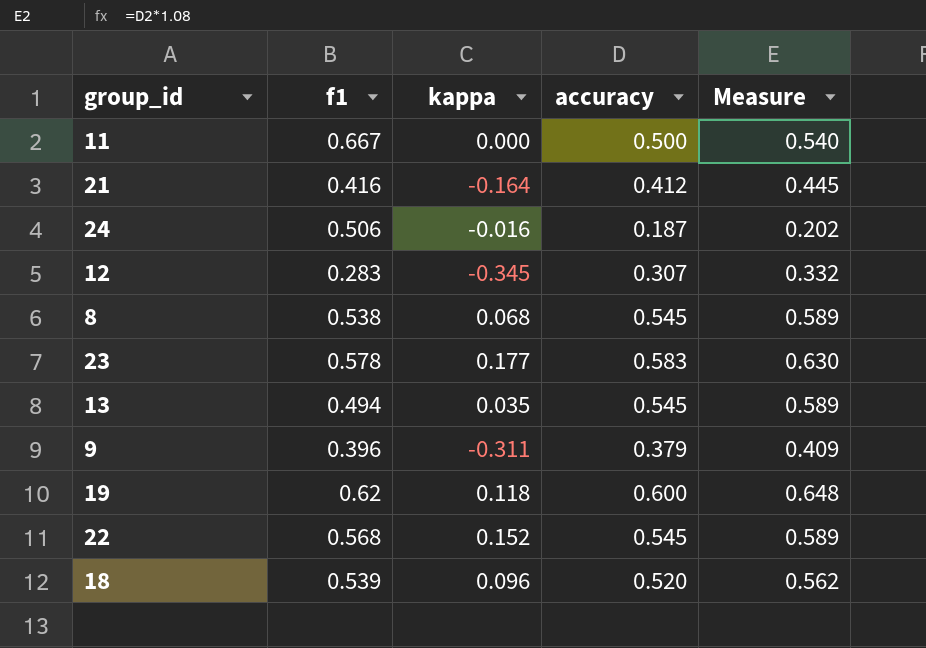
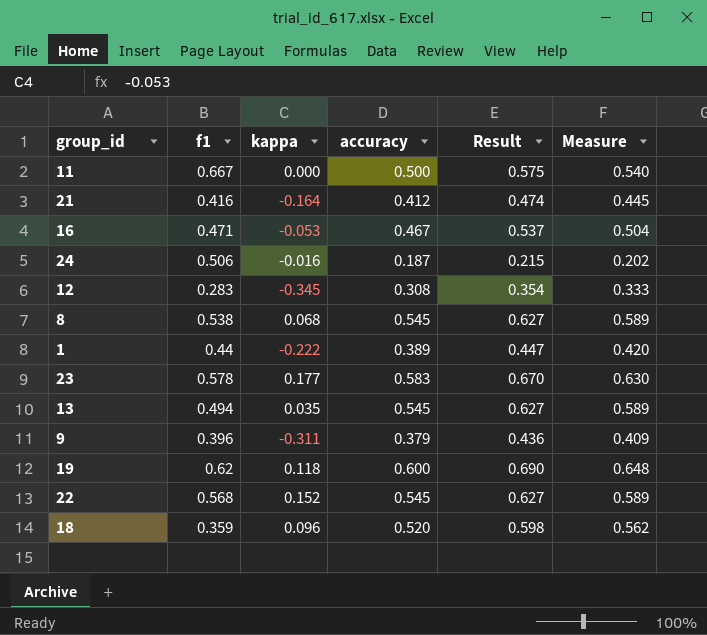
column Result | formula: none -> [accuracy] * 1.15
row 16: none -> 0.471 | -0.053 | 0.467 | 0.537 | 0.504
12 | accuracy: 0.307 -> 0.308
12 | Measure: 0.332 -> 0.333
row 1: none -> 0.44 | -0.222 | 0.389 | 0.447 | 0.420
18 | f1: 0.539 -> 0.359

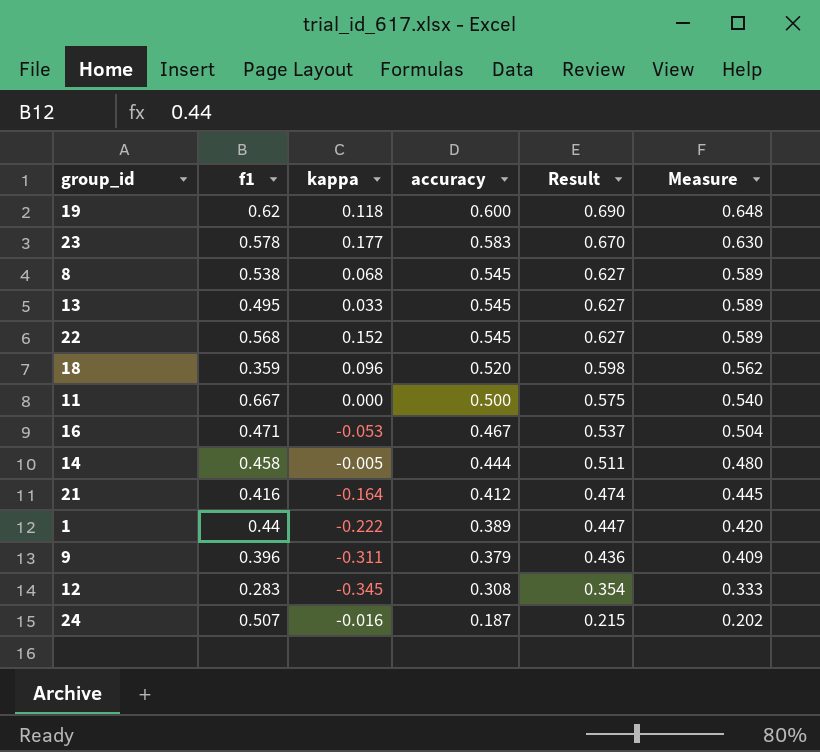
row order: none -> accuracy descending
13 | f1: 0.494 -> 0.495
13 | kappa: 0.035 -> 0.033
row 14: none -> 0.458 | -0.005 | 0.444 | 0.511 | 0.480
24 | f1: 0.506 -> 0.507

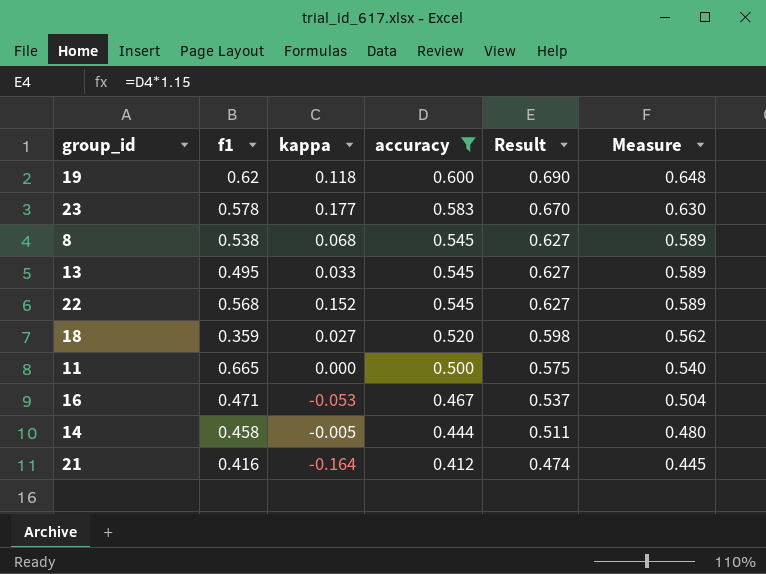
filter: none -> accuracy >= 0.412
18 | kappa: 0.096 -> 0.027
11 | f1: 0.667 -> 0.665

